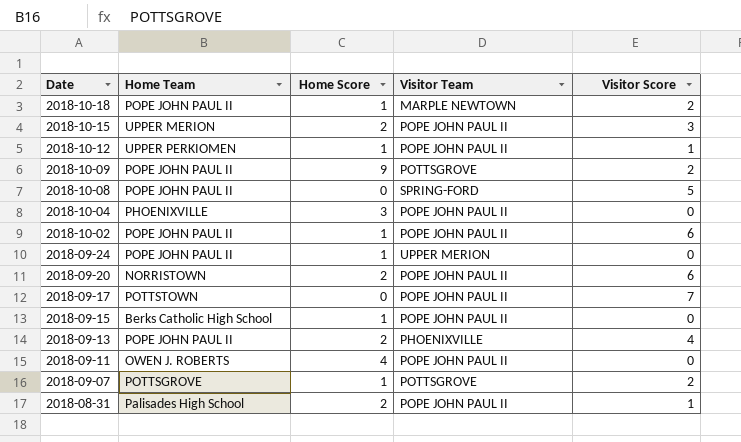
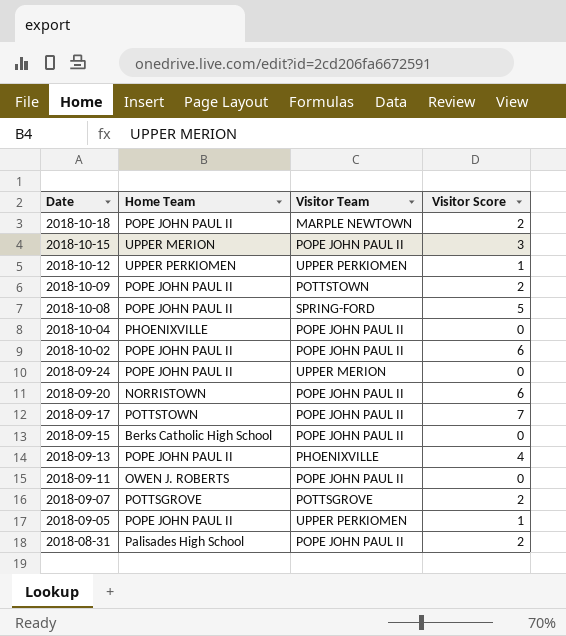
column Home Score | position: 3 -> none
2018-10-12 | Visitor Team: POPE JOHN PAUL II -> UPPER PERKIOMEN
2018-10-09 | Visitor Team: POTTSGROVE -> POTTSTOWN
row 2018-09-05: none -> POPE JOHN PAUL II | UPPER PERKIOMEN | 1
2018-08-31 | Visitor Score: 1 -> 2

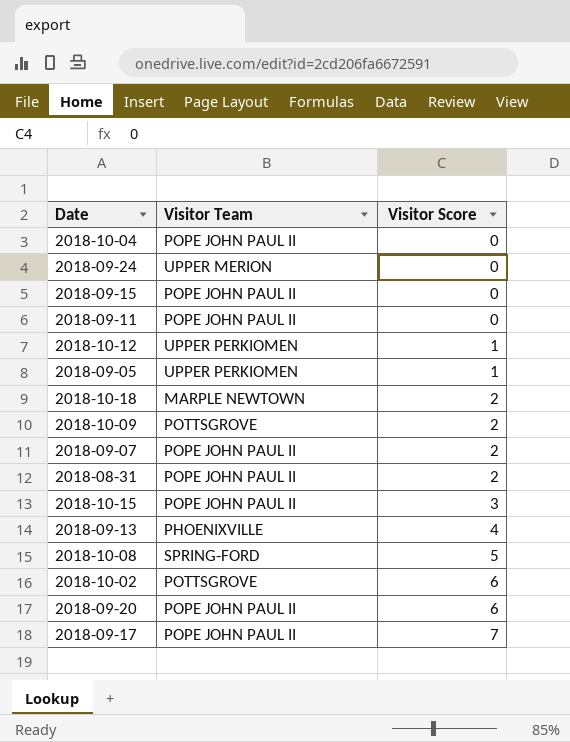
row order: Date descending -> Visitor Score ascending
column Home Team | position: 2 -> none
2018-10-09 | Visitor Team: POTTSTOWN -> POTTSGROVE
2018-09-07 | Visitor Team: POTTSGROVE -> POPE JOHN PAUL II
2018-10-02 | Visitor Team: POPE JOHN PAUL II -> POTTSGROVE

